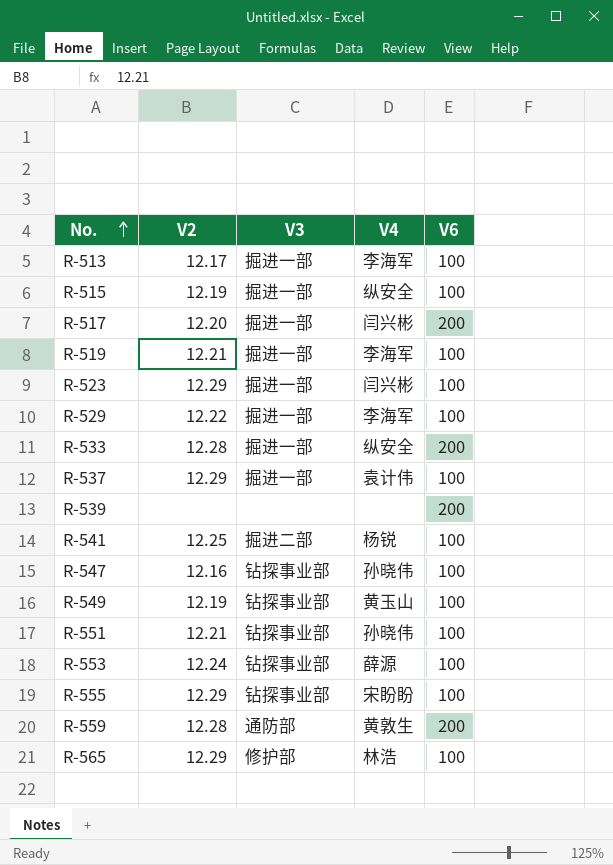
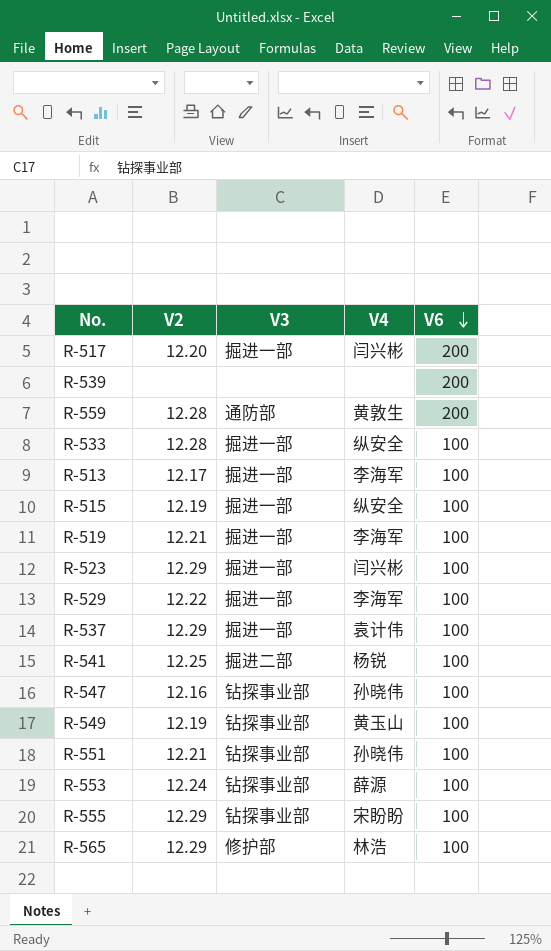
row order: No. ascending -> V6 descending
R-533 | V6: 200 -> 100

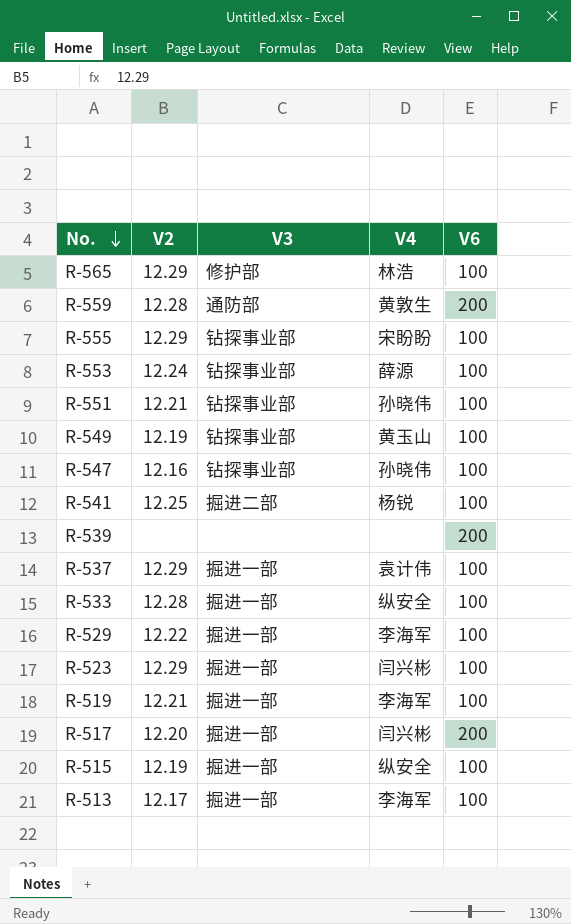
row order: V6 descending -> No. descending

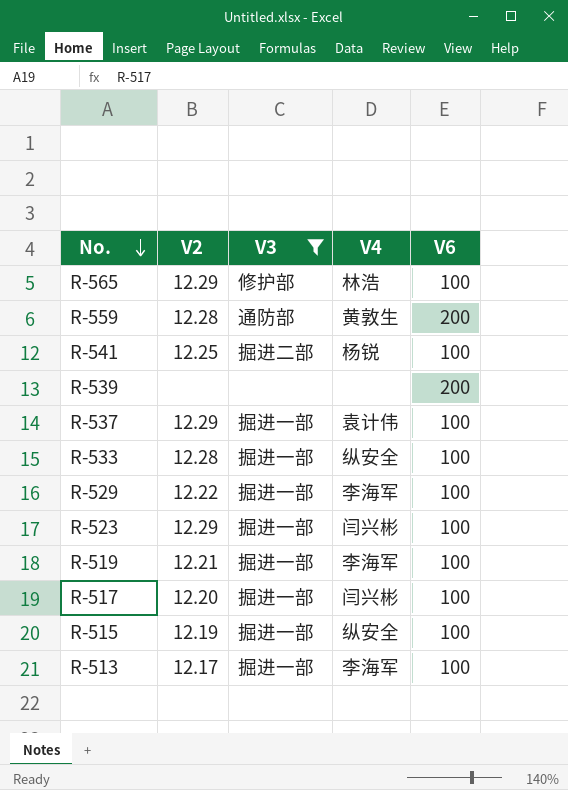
filter: none -> V3 != 钻探事业部
R-517 | V6: 200 -> 100

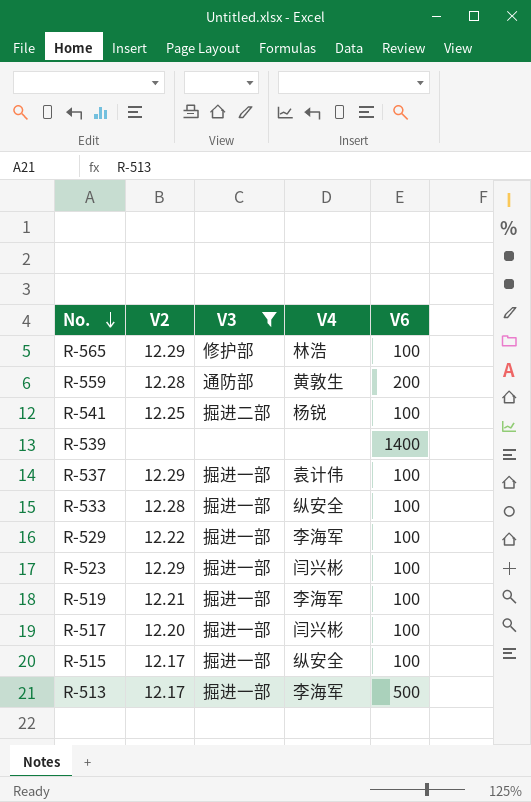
R-539 | V6: 200 -> 1400
R-515 | V2: 12.19 -> 12.17
R-513 | V6: 100 -> 500

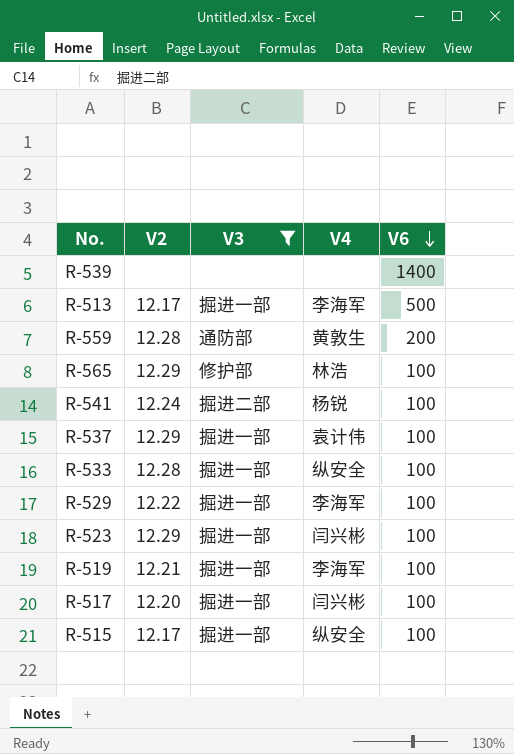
row order: No. descending -> V6 descending
R-541 | V2: 12.25 -> 12.24

